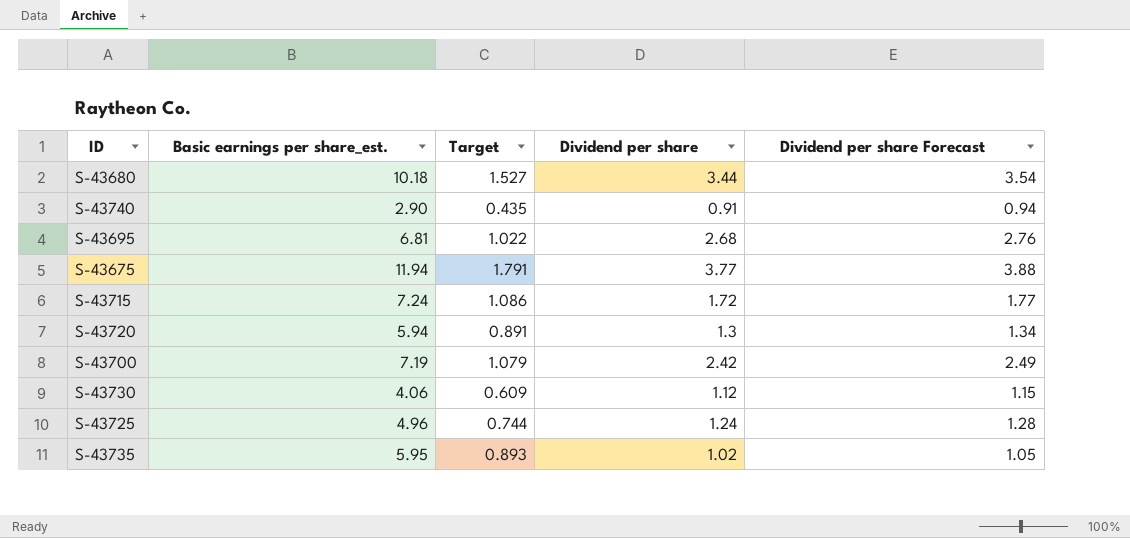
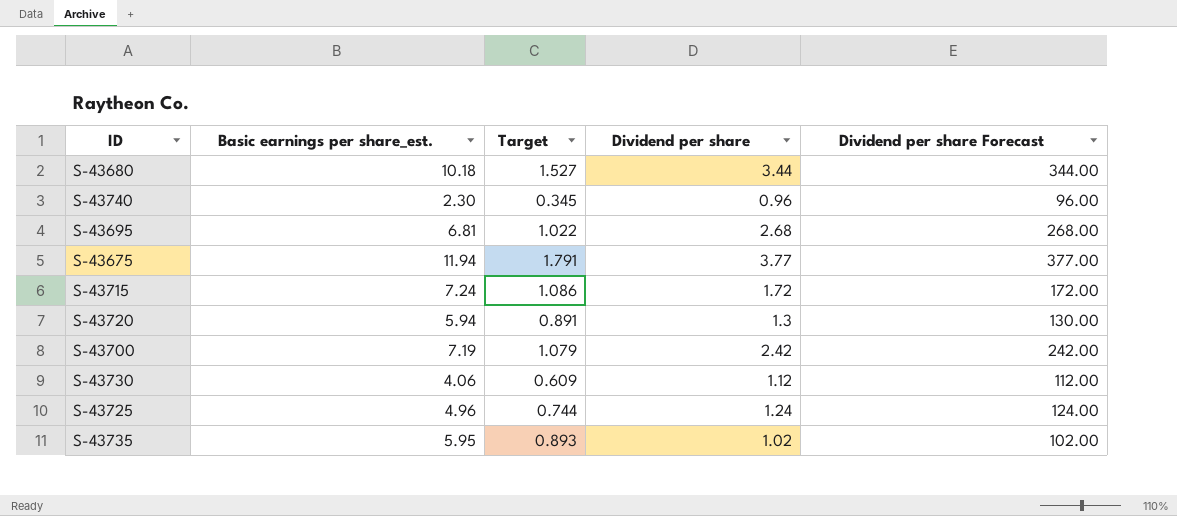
column Dividend per share Forecast | formula: [Dividend per share] * 1.03 -> [Dividend per share] * 100
S-43740 | Basic earnings per share_est.: 2.90 -> 2.30
S-43740 | Target: 0.435 -> 0.345
S-43740 | Dividend per share: 0.91 -> 0.96

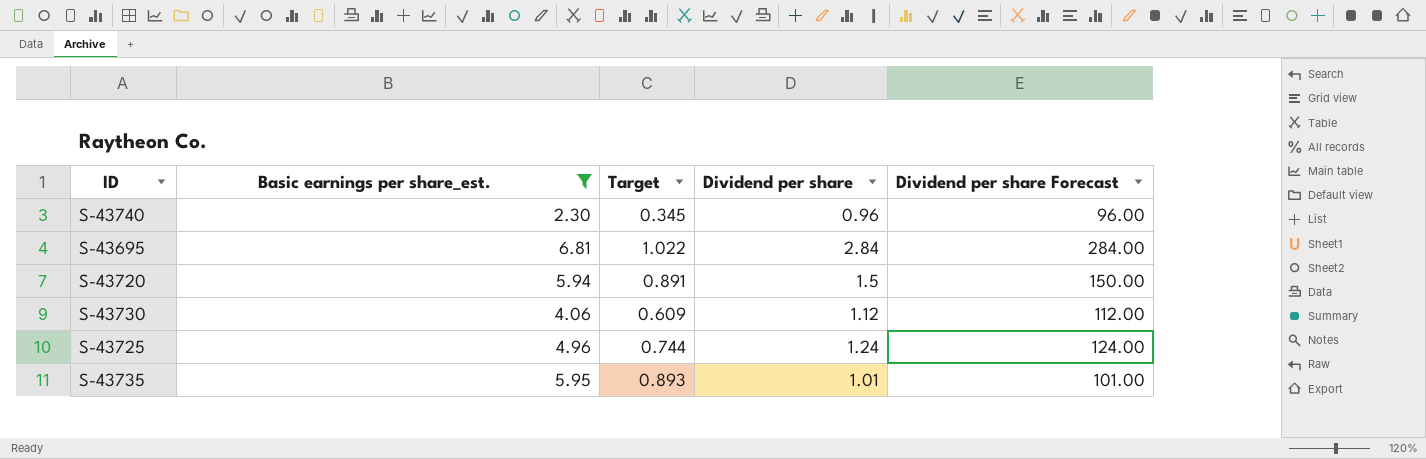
filter: none -> Basic earnings per share_est. <= 6.81
S-43695 | Dividend per share: 2.68 -> 2.84
S-43695 | Dividend per share Forecast: 268.00 -> 284.00
S-43720 | Dividend per share: 1.3 -> 1.5
S-43720 | Dividend per share Forecast: 130.00 -> 150.00
S-43735 | Dividend per share: 1.02 -> 1.01
S-43735 | Dividend per share Forecast: 102.00 -> 101.00

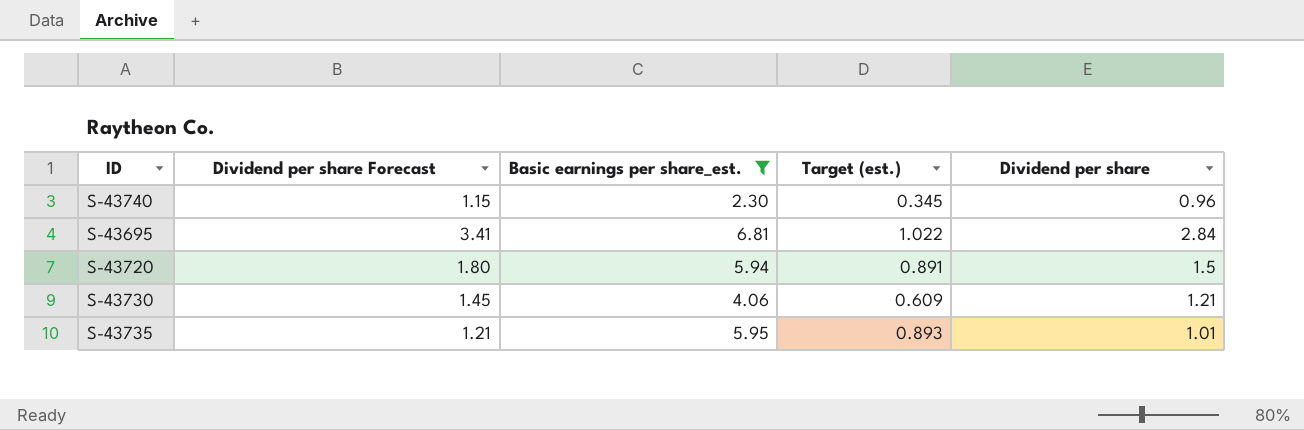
column Dividend per share Forecast | formula: [Dividend per share] * 100 -> [Dividend per share] * 1.2
column Dividend per share Forecast | position: 5 -> 2
column name: Target -> Target (est.)
row S-43725: 4.96 | 0.744 | 1.24 | 124.00 -> none
S-43730 | Dividend per share: 1.12 -> 1.21

